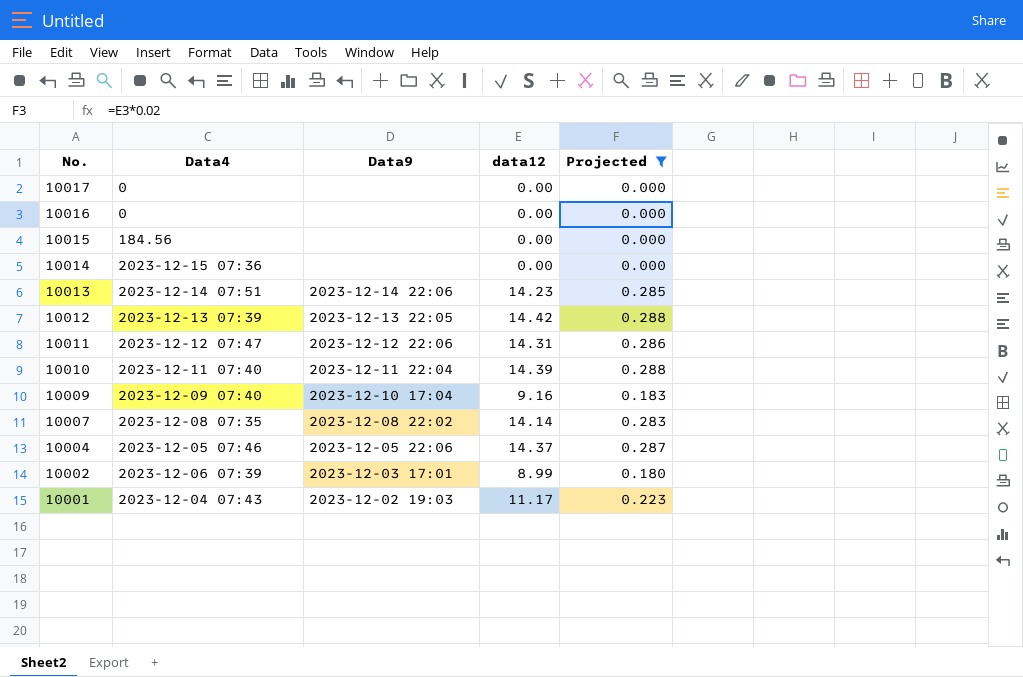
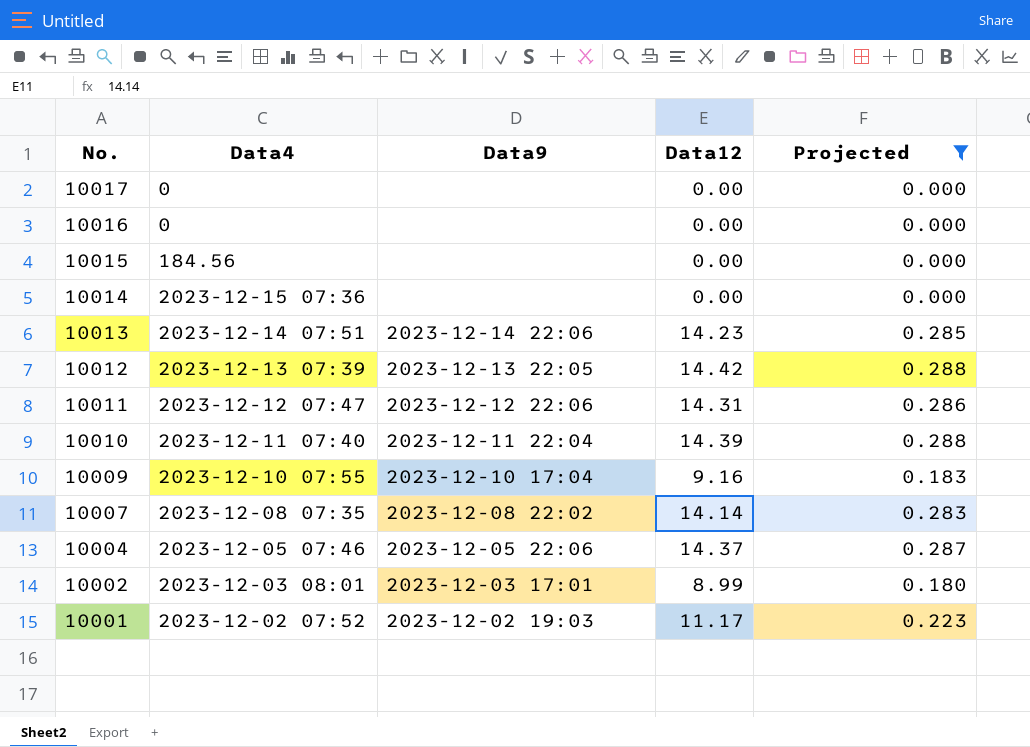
column name: data12 -> Data12
10009 | Data4: 2023-12-09 07:40 -> 2023-12-10 07:55
10002 | Data4: 2023-12-06 07:39 -> 2023-12-03 08:01
10001 | Data4: 2023-12-04 07:43 -> 2023-12-02 07:52

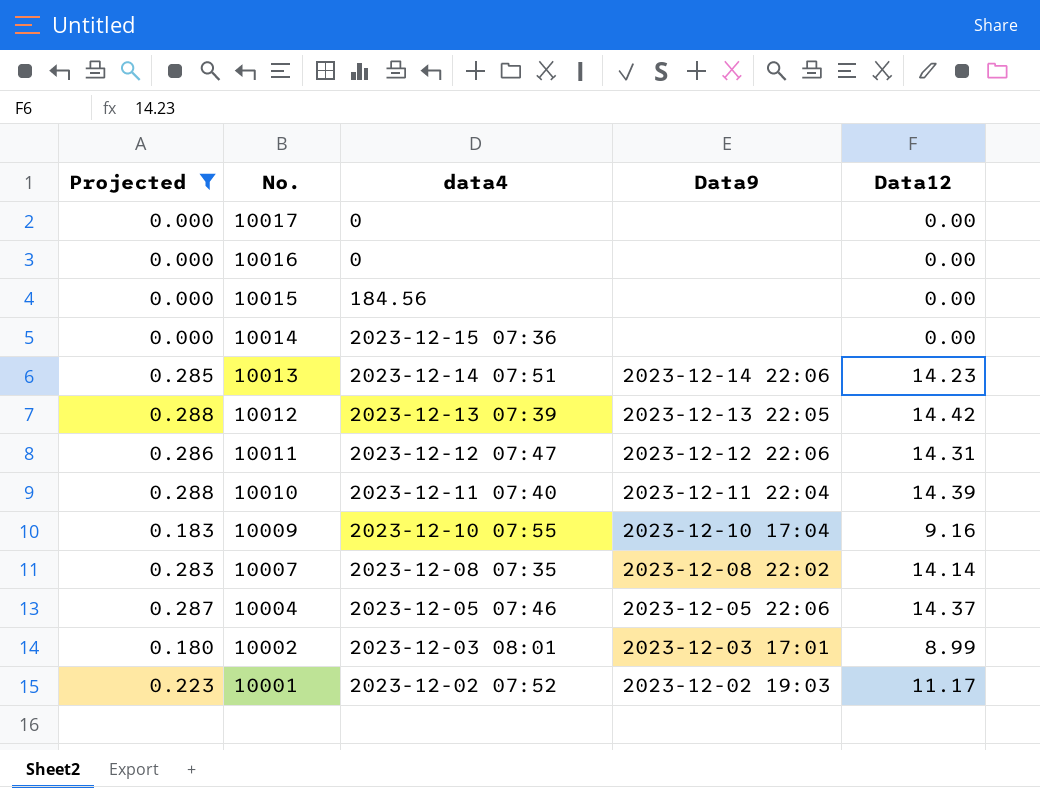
column Projected | position: 5 -> 1
column name: Data4 -> data4

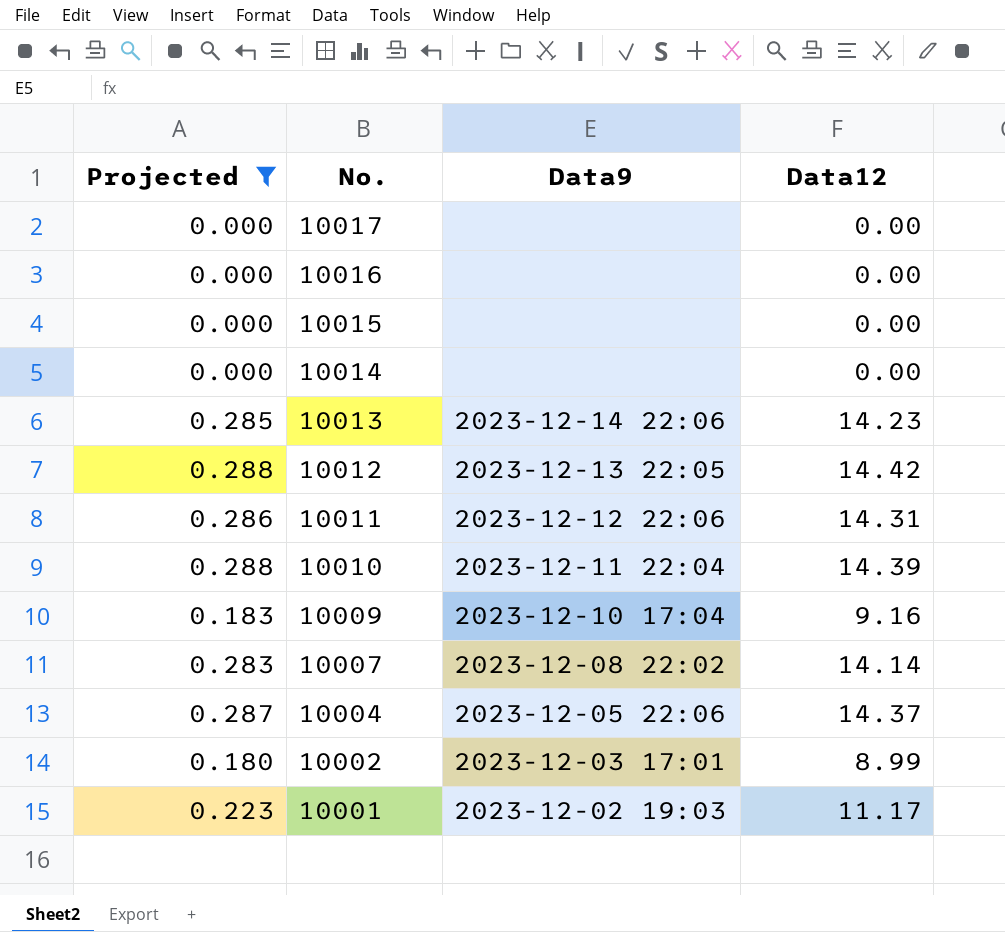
column data4 | position: 3 -> none

